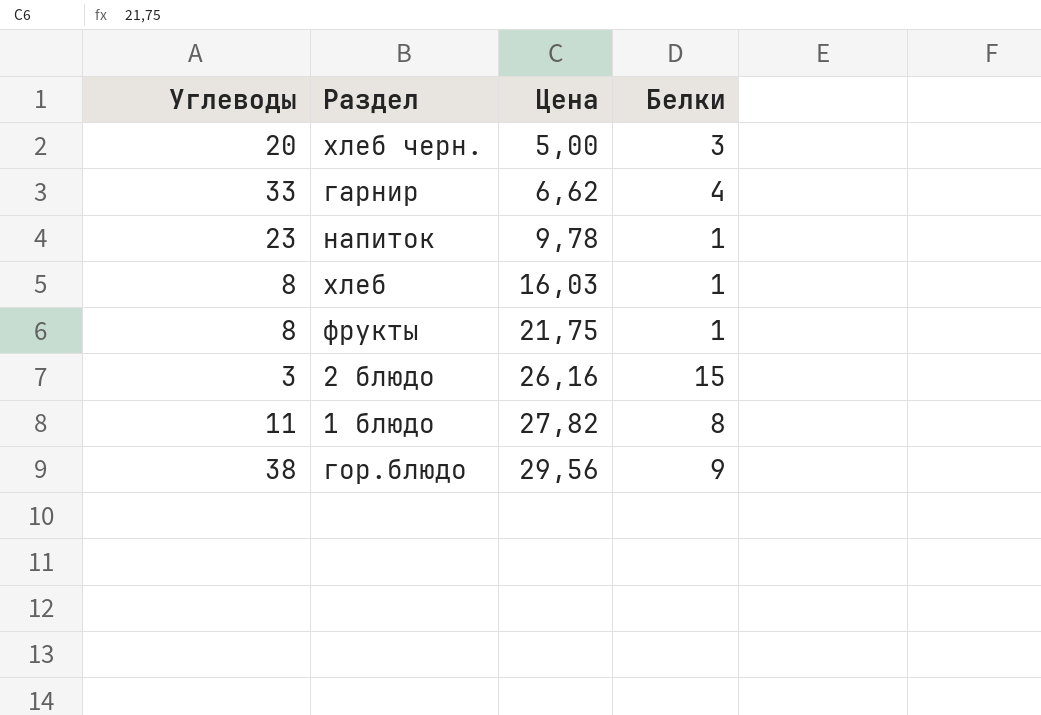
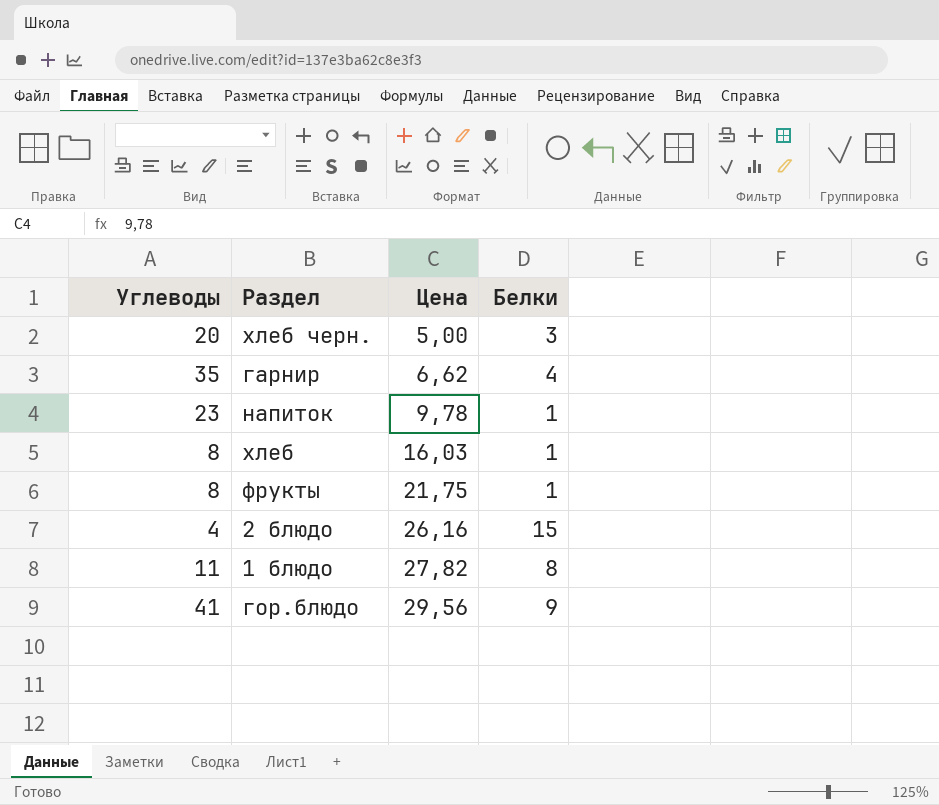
гарнир | Углеводы: 33 -> 35
2 блюдо | Углеводы: 3 -> 4
гор.блюдо | Углеводы: 38 -> 41

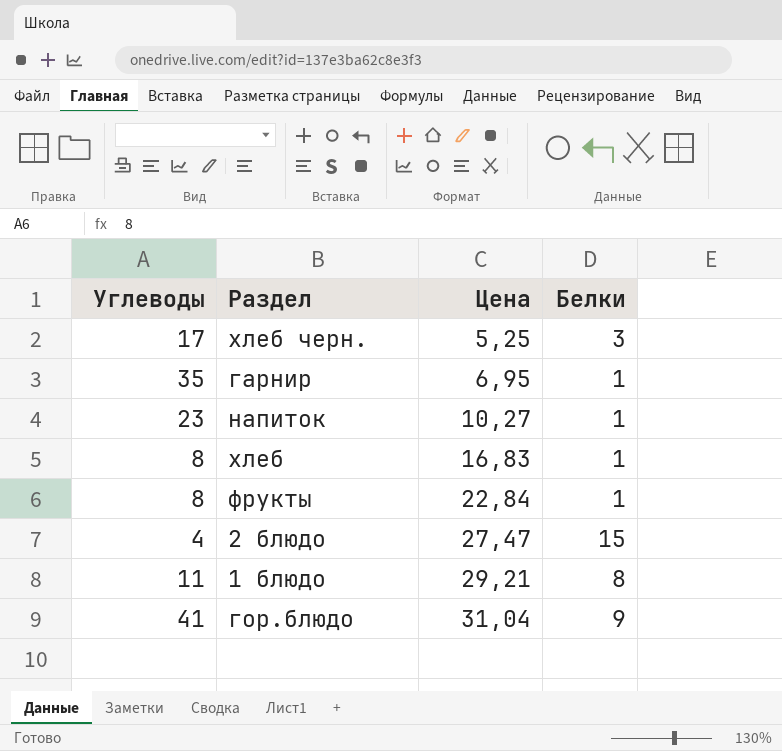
хлеб черн. | Углеводы: 20 -> 17
хлеб черн. | Цена: 5,00 -> 5,25
гарнир | Цена: 6,62 -> 6,95
гарнир | Белки: 4 -> 1
напиток | Цена: 9,78 -> 10,27
хлеб | Цена: 16,03 -> 16,83
фрукты | Цена: 21,75 -> 22,84
2 блюдо | Цена: 26,16 -> 27,47
1 блюдо | Цена: 27,82 -> 29,21
гор.блюдо | Цена: 29,56 -> 31,04

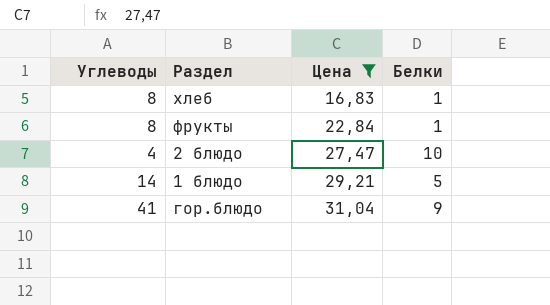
filter: none -> Цена >= 16,83
2 блюдо | Белки: 15 -> 10
1 блюдо | Углеводы: 11 -> 14
1 блюдо | Белки: 8 -> 5

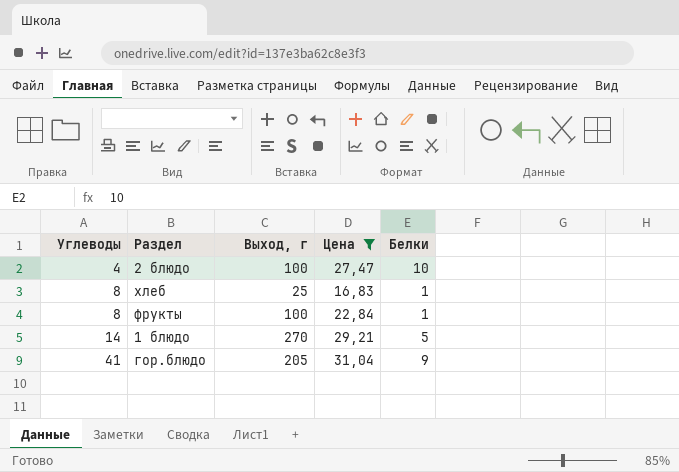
row order: Цена ascending -> Углеводы ascending
column Выход, г | position: none -> 3

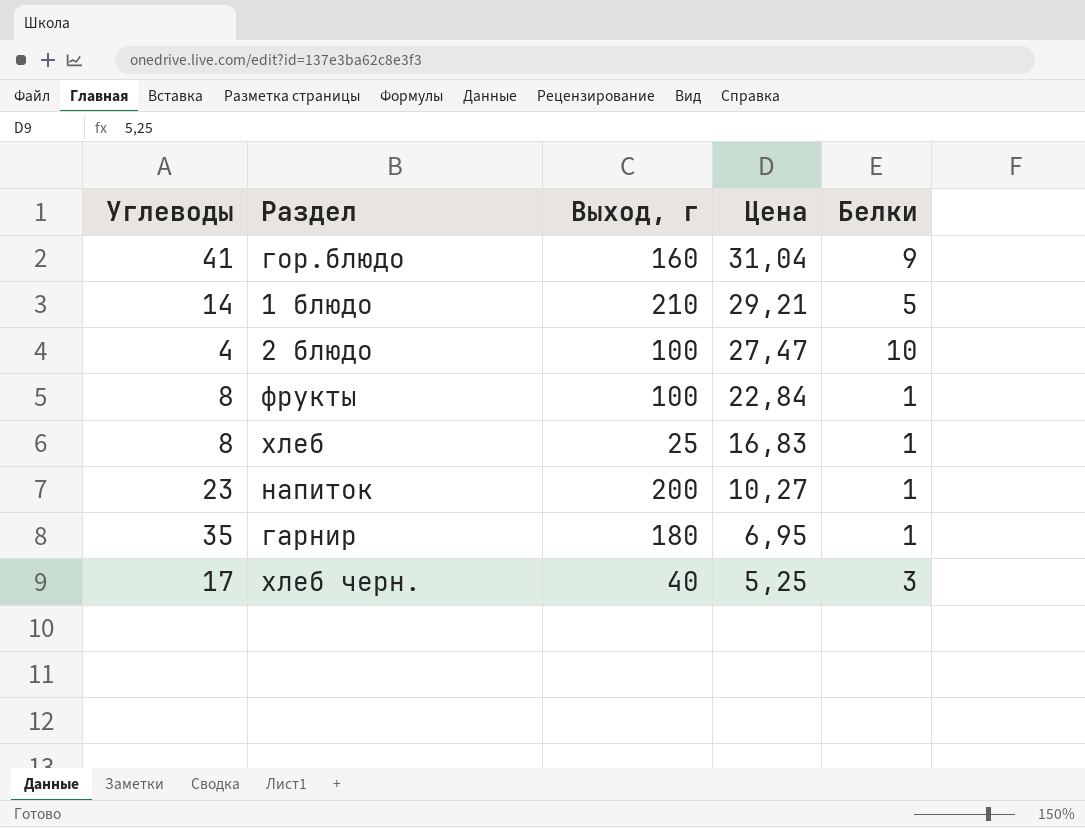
filter: Цена >= 16,83 -> none
row order: Углеводы ascending -> Цена descending
гор.блюдо | Выход, г: 205 -> 160
1 блюдо | Выход, г: 270 -> 210

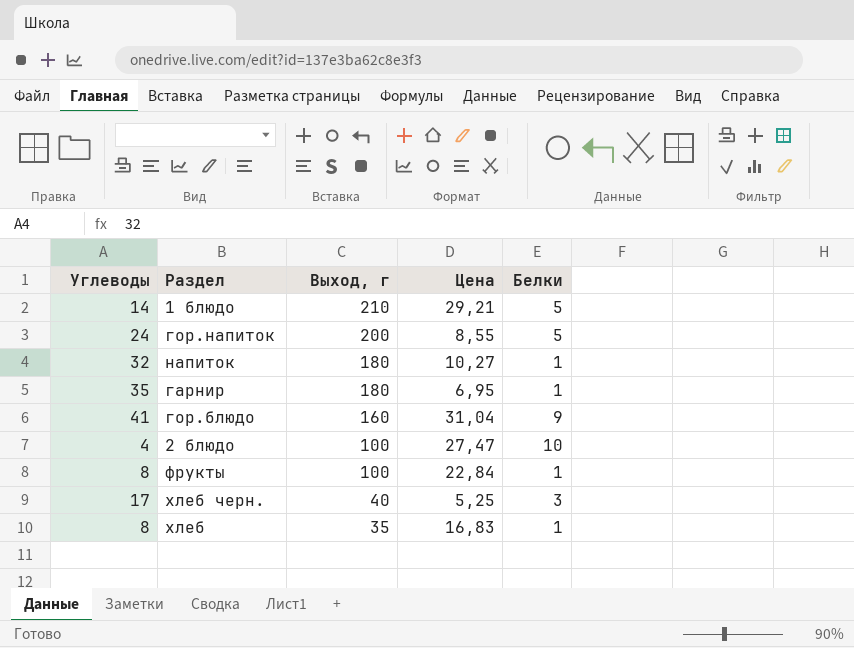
row order: Цена descending -> Выход, г descending
row гор.напиток: none -> 24 | 200 | 8,55 | 5
напиток | Углеводы: 23 -> 32
напиток | Выход, г: 200 -> 180
хлеб | Выход, г: 25 -> 35

